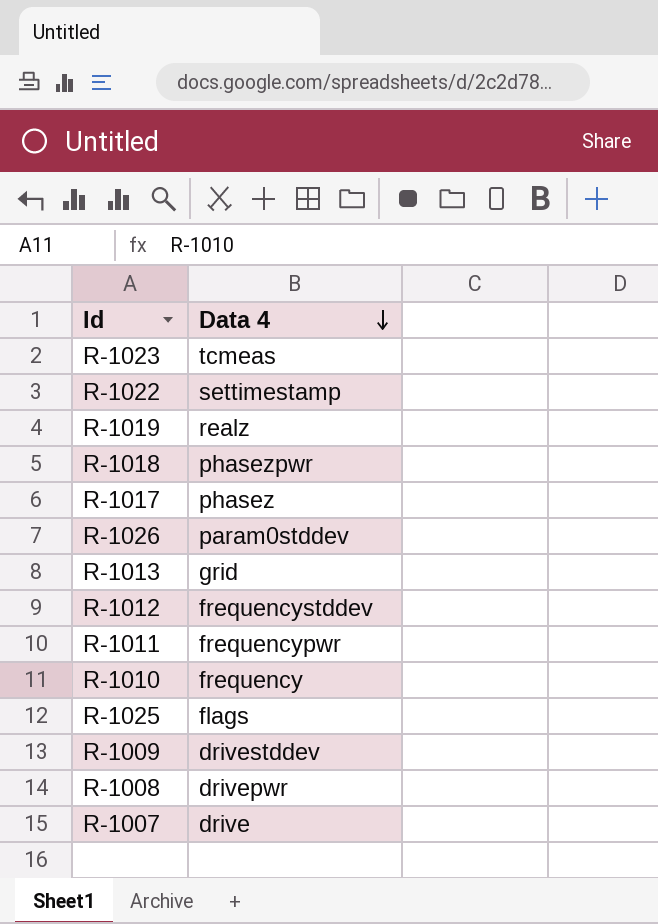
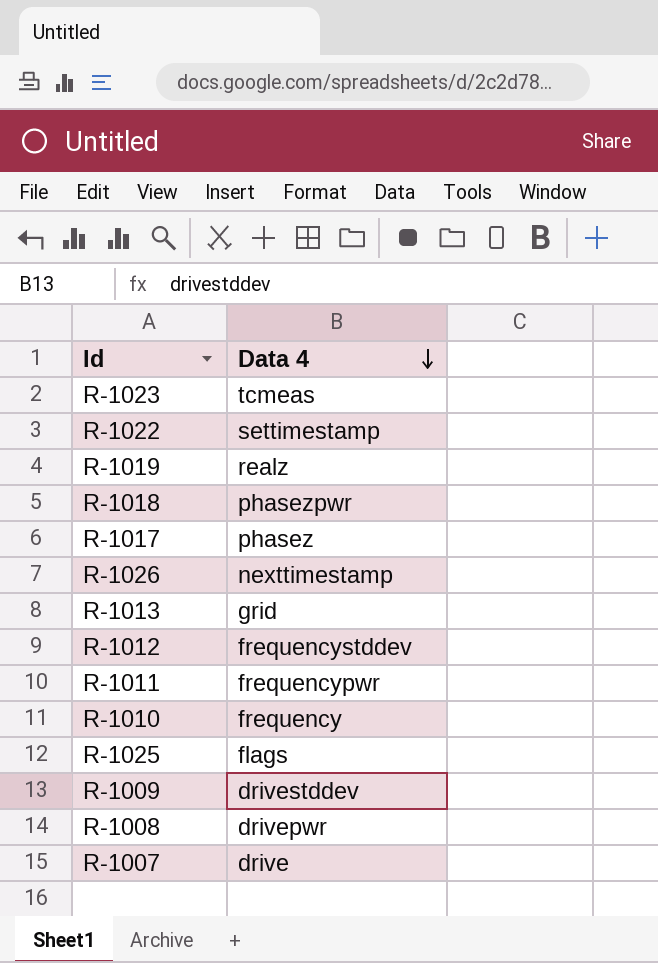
R-1026 | Data 4: param0stddev -> nexttimestamp

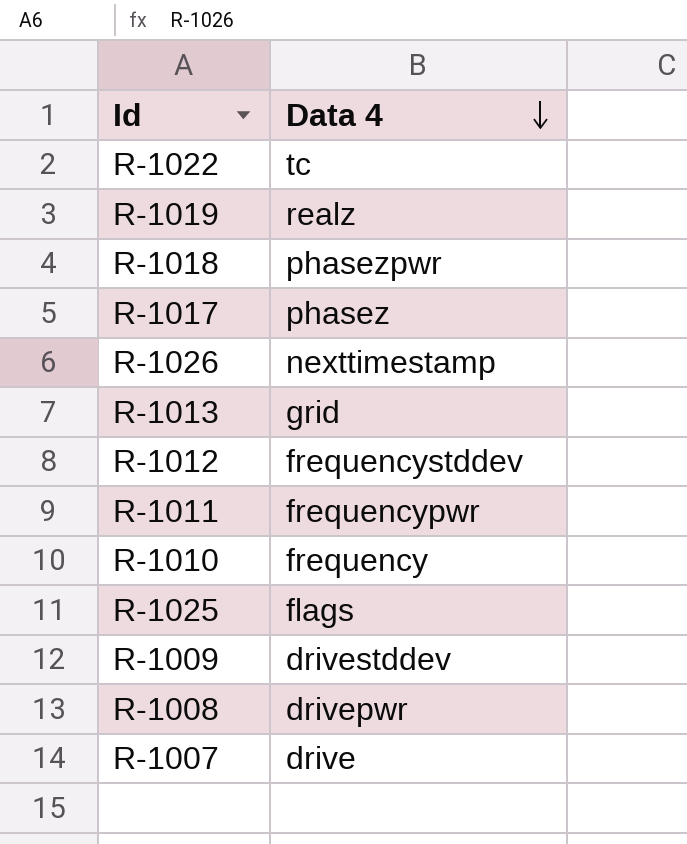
row R-1023: tcmeas -> none
R-1022 | Data 4: settimestamp -> tc

